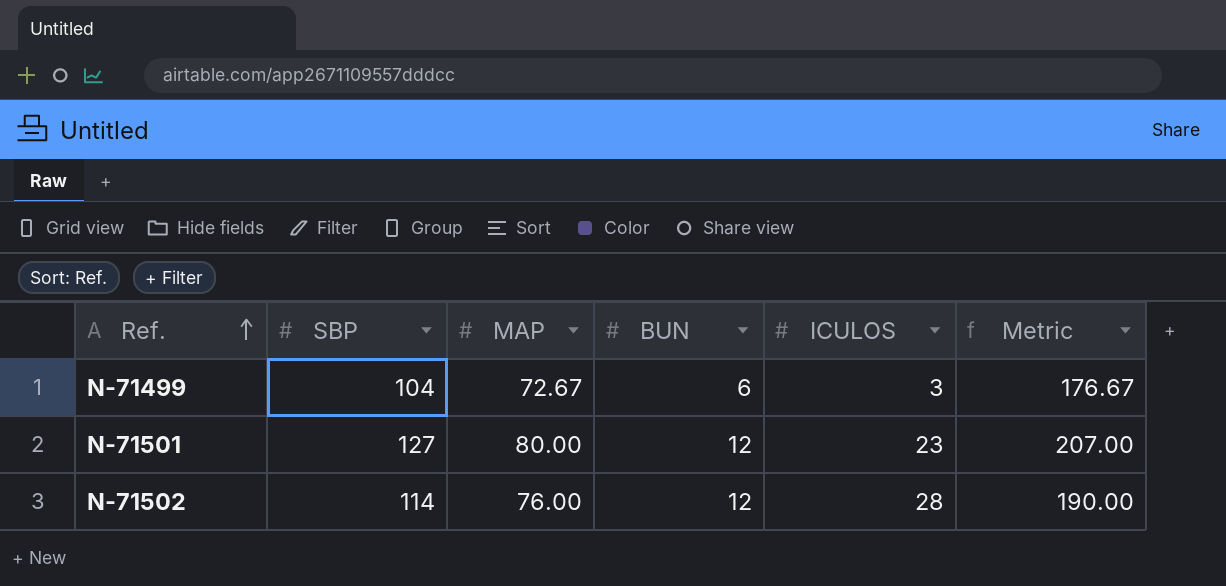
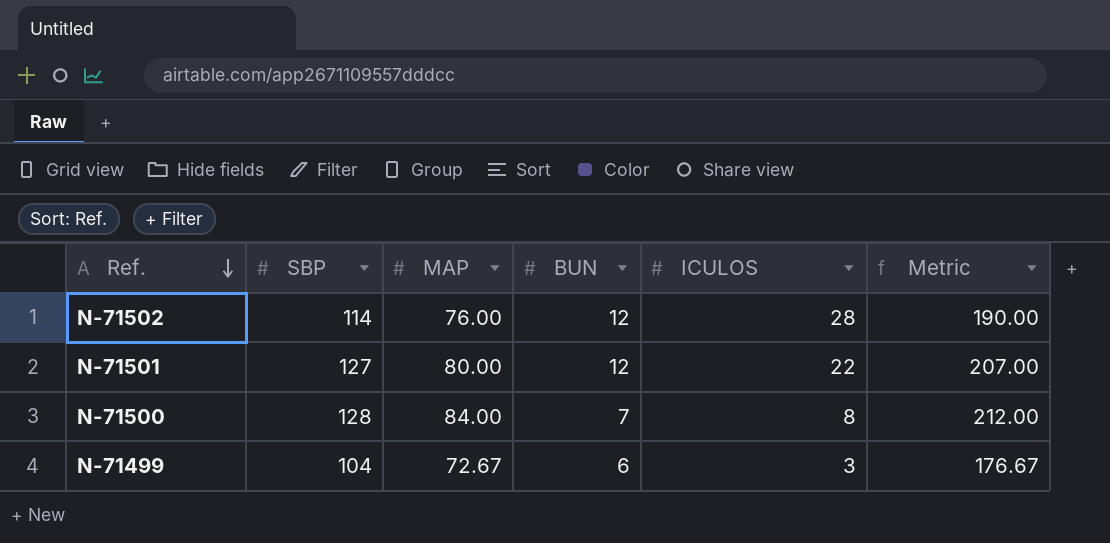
row order: Ref. ascending -> Ref. descending
N-71501 | ICULOS: 23 -> 22
row N-71500: none -> 128 | 84.00 | 7 | 8 | 212.00

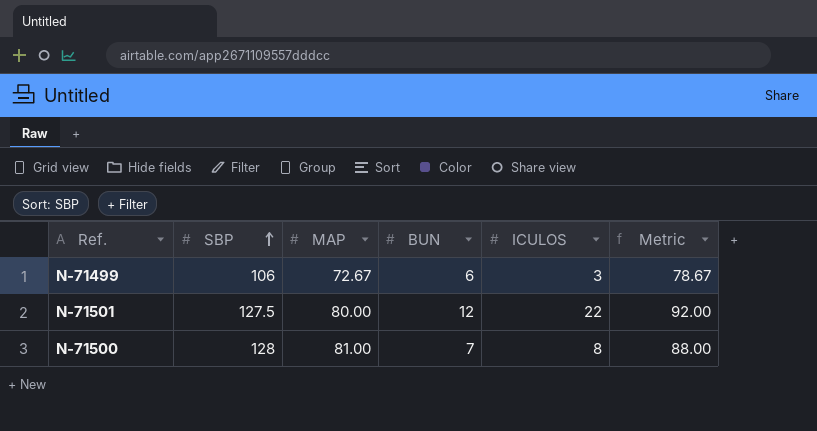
row order: Ref. descending -> SBP ascending
column Metric | formula: [SBP] + [MAP] -> [MAP] + [BUN]
row N-71502: 114 | 76.00 | 12 | 28 | 190.00 -> none
N-71499 | SBP: 104 -> 106
N-71501 | SBP: 127 -> 127.5
N-71500 | MAP: 84.00 -> 81.00

